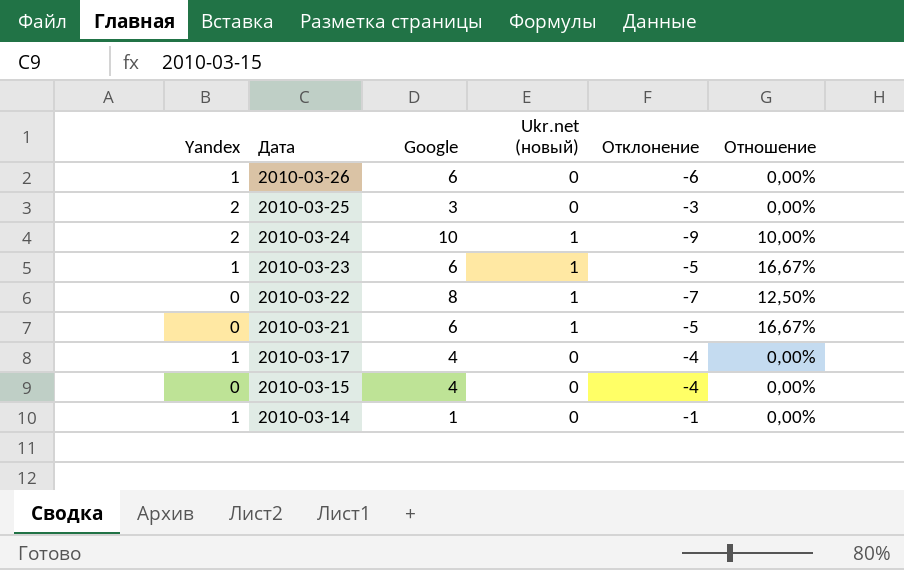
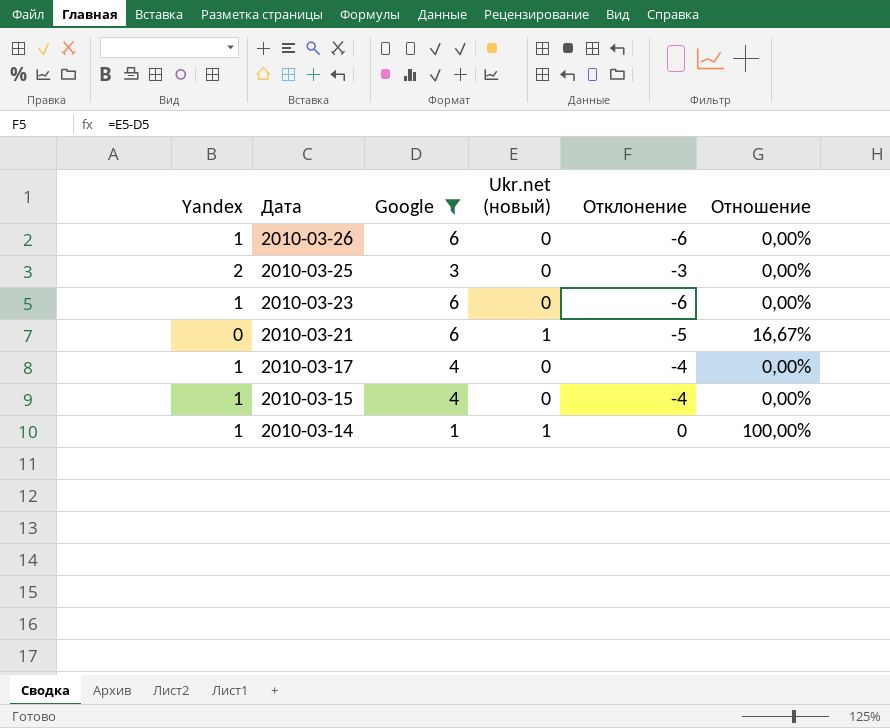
filter: none -> Google <= 6
2010-03-23 | Ukr.net (новый): 1 -> 0
2010-03-23 | Отклонение: -5 -> -6
2010-03-23 | Отношение: 16,67% -> 0,00%
2010-03-15 | Yandex: 0 -> 1
2010-03-14 | Ukr.net (новый): 0 -> 1
2010-03-14 | Отклонение: -1 -> 0
2010-03-14 | Отношение: 0,00% -> 100,00%

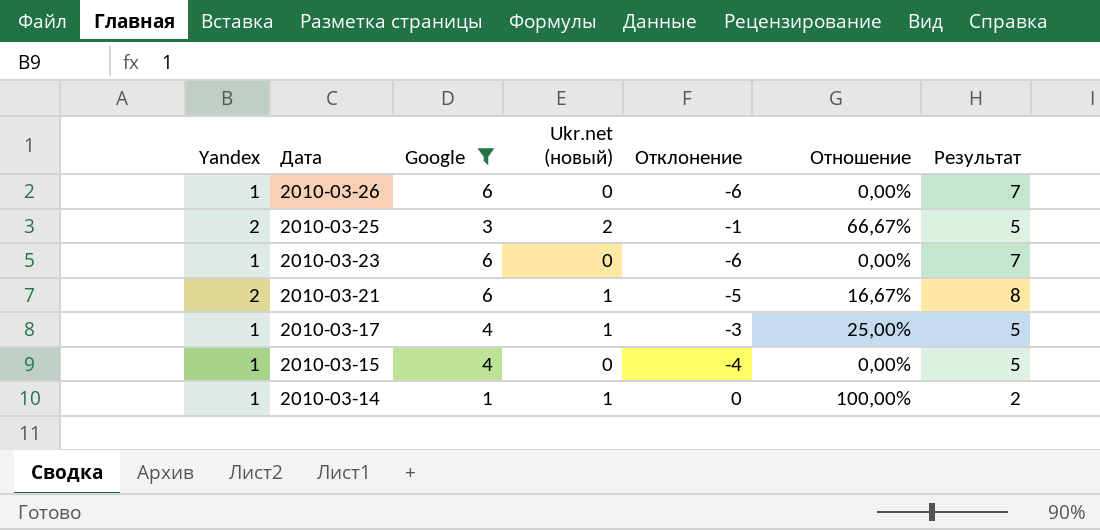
column Результат | formula: none -> [Yandex] + [Google]
2010-03-25 | Ukr.net (новый): 0 -> 2
2010-03-25 | Отклонение: -3 -> -1
2010-03-25 | Отношение: 0,00% -> 66,67%
2010-03-21 | Yandex: 0 -> 2
2010-03-17 | Ukr.net (новый): 0 -> 1
2010-03-17 | Отклонение: -4 -> -3
2010-03-17 | Отношение: 0,00% -> 25,00%

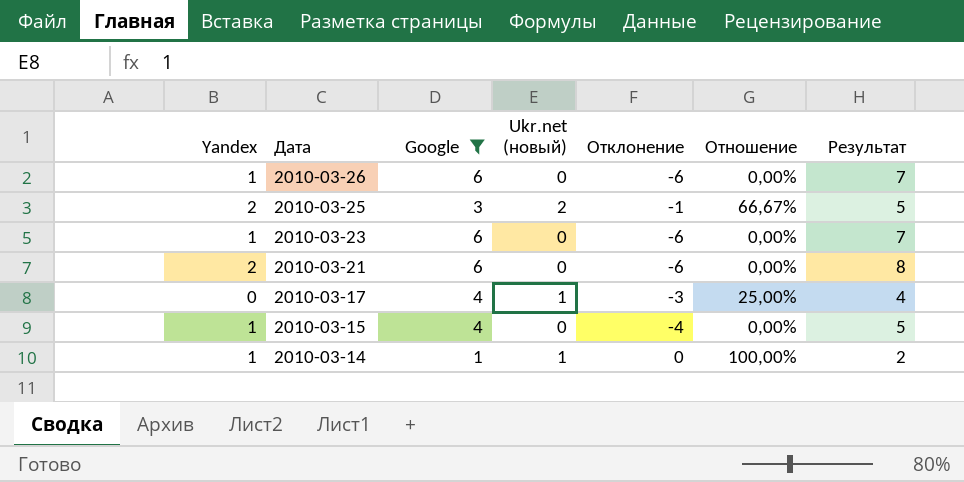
2010-03-21 | Ukr.net (новый): 1 -> 0
2010-03-21 | Отклонение: -5 -> -6
2010-03-21 | Отношение: 16,67% -> 0,00%
2010-03-17 | Yandex: 1 -> 0
2010-03-17 | Результат: 5 -> 4

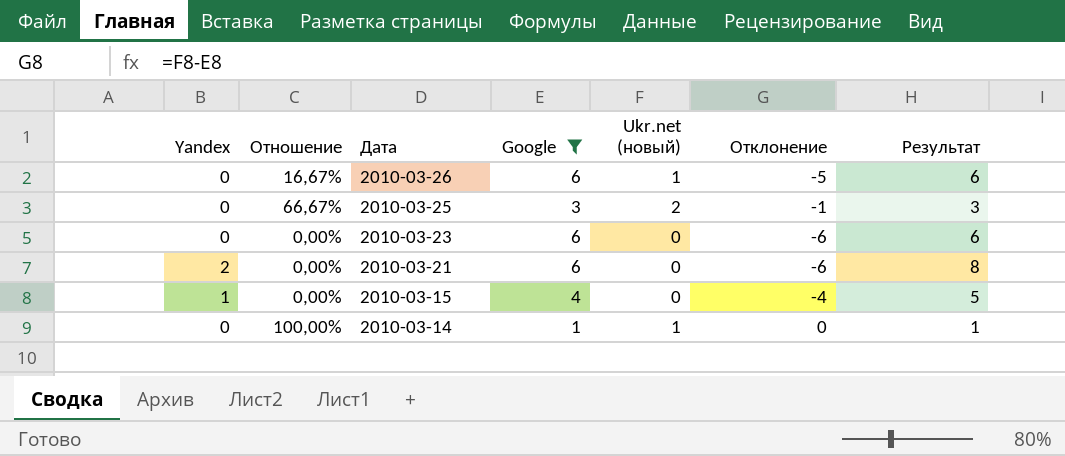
column Отношение | position: 6 -> 2
row 2010-03-17: 0 | 4 | 1 | -3 | 25,00% | 4 -> none
2010-03-26 | Yandex: 1 -> 0
2010-03-26 | Отношение: 0,00% -> 16,67%
2010-03-26 | Ukr.net (новый): 0 -> 1
2010-03-26 | Отклонение: -6 -> -5
2010-03-26 | Результат: 7 -> 6
2010-03-25 | Yandex: 2 -> 0
2010-03-25 | Результат: 5 -> 3
2010-03-23 | Yandex: 1 -> 0
2010-03-23 | Результат: 7 -> 6
2010-03-14 | Yandex: 1 -> 0
2010-03-14 | Результат: 2 -> 1

